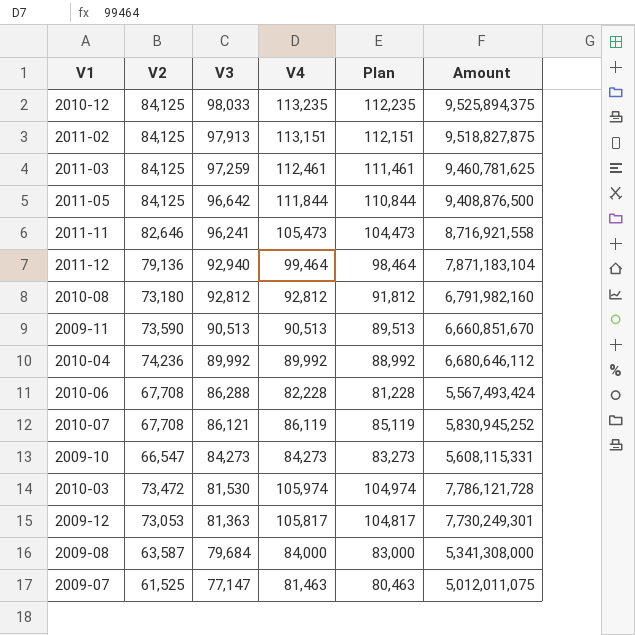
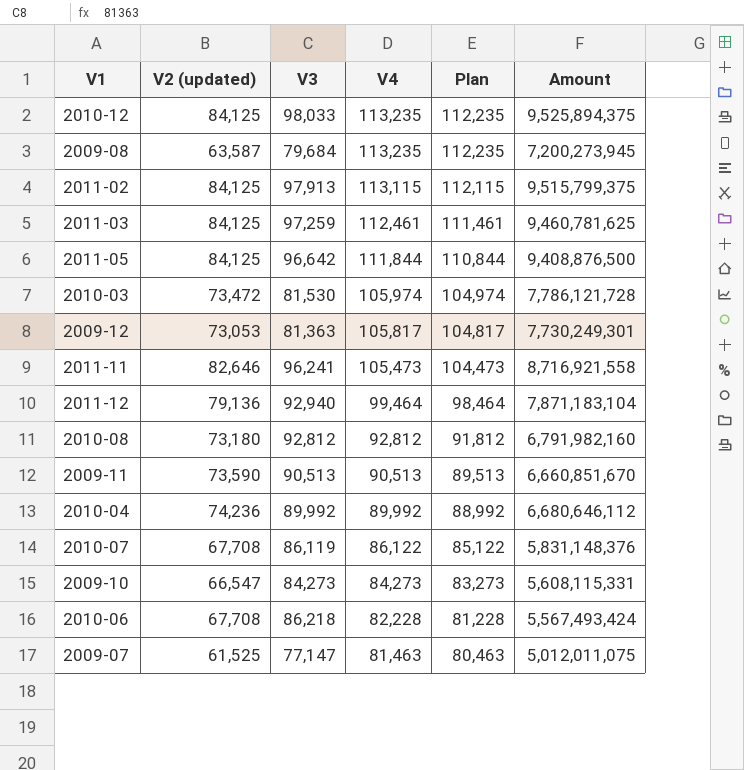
row order: V3 descending -> V4 descending
column name: V2 -> V2 (updated)
2009-08 | V4: 84,000 -> 113,235
2009-08 | Plan: 83,000 -> 112,235
2009-08 | Amount: 5,341,308,000 -> 7,200,273,945
2011-02 | V4: 113,151 -> 113,115
2011-02 | Plan: 112,151 -> 112,115
2011-02 | Amount: 9,518,827,875 -> 9,515,799,375
2010-07 | V3: 86,121 -> 86,119
2010-07 | V4: 86,119 -> 86,122
2010-07 | Plan: 85,119 -> 85,122
2010-07 | Amount: 5,830,945,252 -> 5,831,148,376
2010-06 | V3: 86,288 -> 86,218

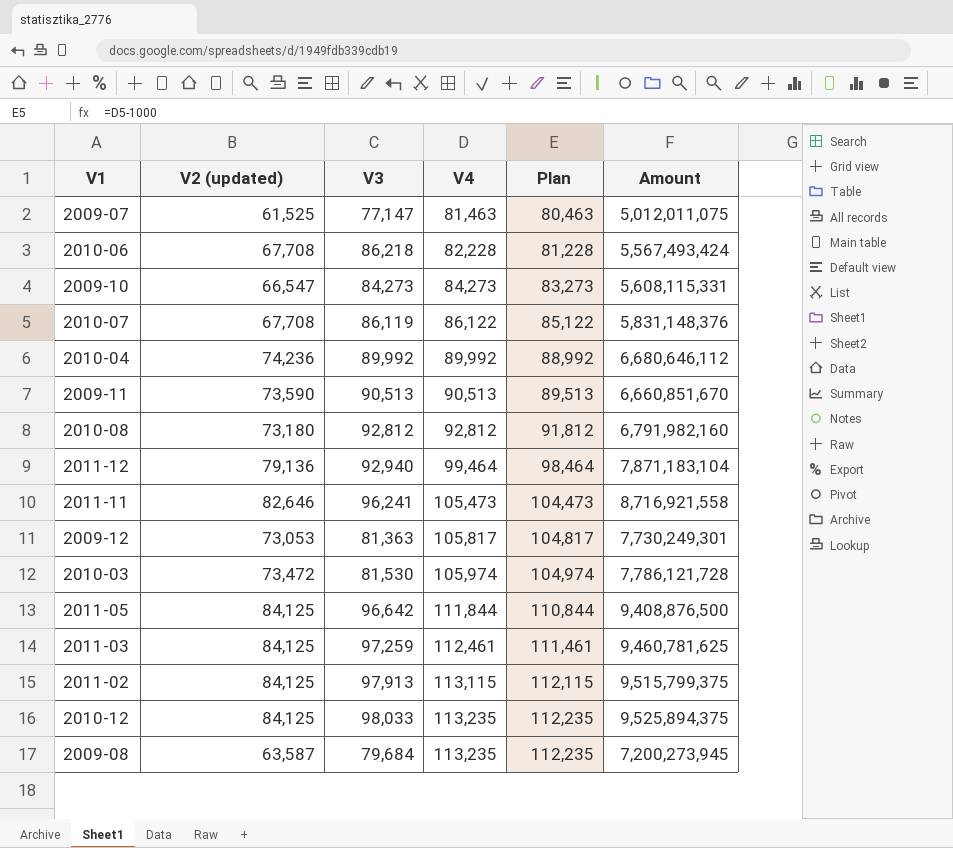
row order: V4 descending -> V4 ascending

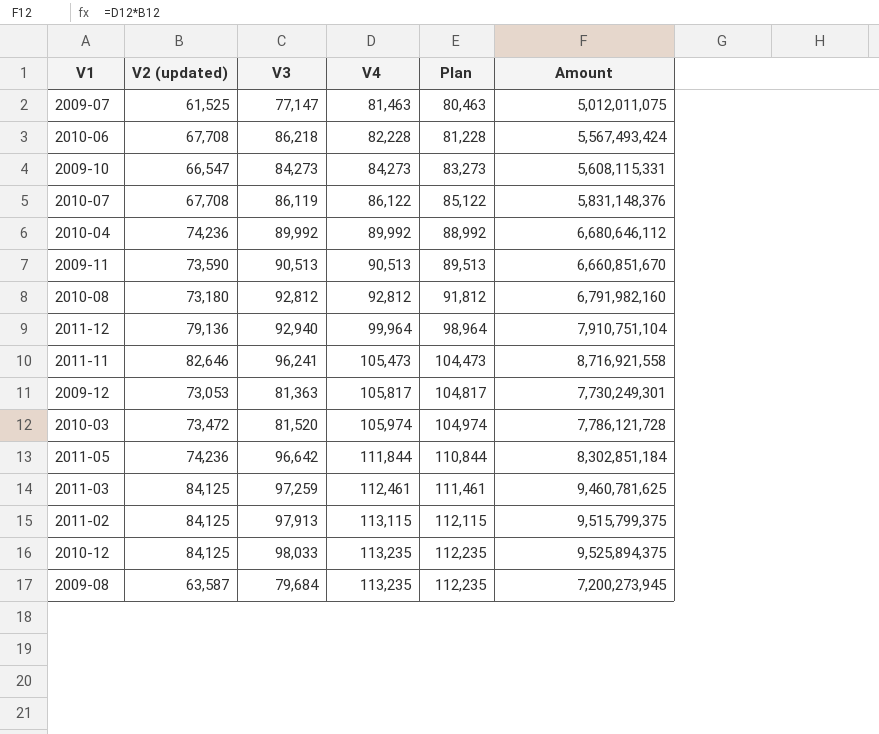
2011-12 | V4: 99,464 -> 99,964
2011-12 | Plan: 98,464 -> 98,964
2011-12 | Amount: 7,871,183,104 -> 7,910,751,104
2010-03 | V3: 81,530 -> 81,520
2011-05 | V2 (updated): 84,125 -> 74,236
2011-05 | Amount: 9,408,876,500 -> 8,302,851,184

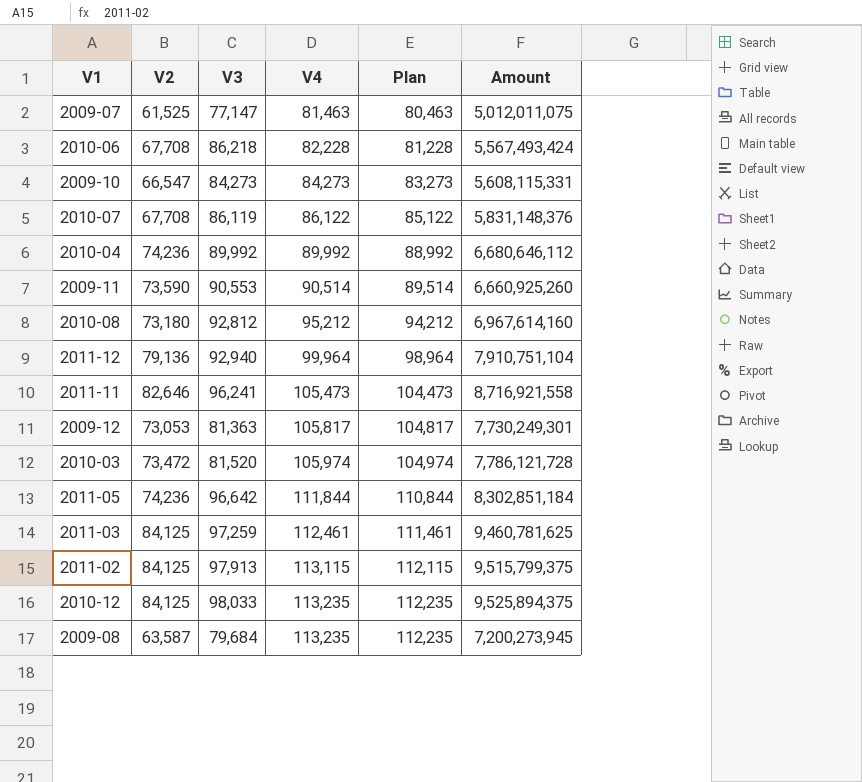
column name: V2 (updated) -> V2
2009-11 | V3: 90,513 -> 90,553
2009-11 | V4: 90,513 -> 90,514
2009-11 | Plan: 89,513 -> 89,514
2009-11 | Amount: 6,660,851,670 -> 6,660,925,260
2010-08 | V4: 92,812 -> 95,212
2010-08 | Plan: 91,812 -> 94,212
2010-08 | Amount: 6,791,982,160 -> 6,967,614,160

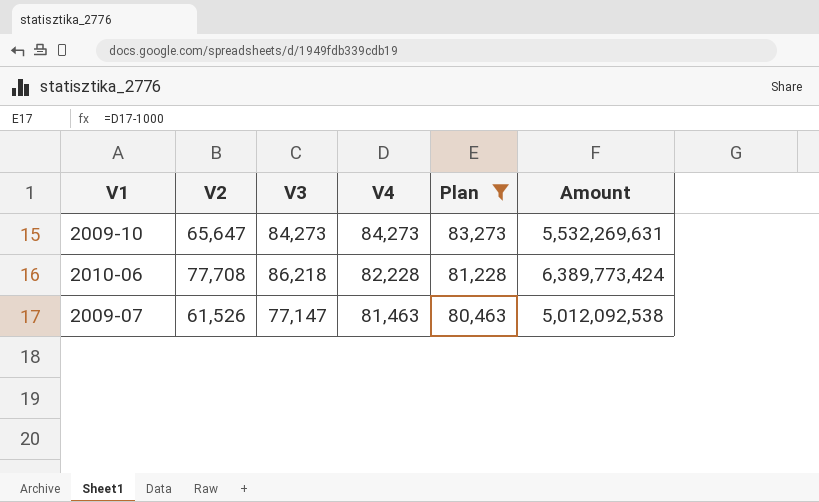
filter: none -> Plan <= 83,273
row order: V4 ascending -> V4 descending
2009-10 | V2: 66,547 -> 65,647
2009-10 | Amount: 5,608,115,331 -> 5,532,269,631
2010-06 | V2: 67,708 -> 77,708
2010-06 | Amount: 5,567,493,424 -> 6,389,773,424
2009-07 | V2: 61,525 -> 61,526
2009-07 | Amount: 5,012,011,075 -> 5,012,092,538

